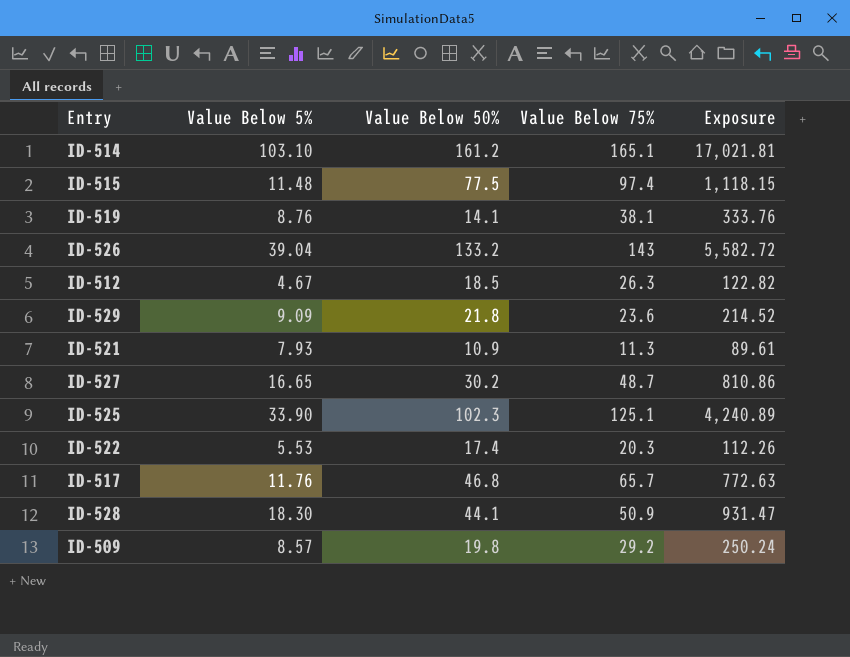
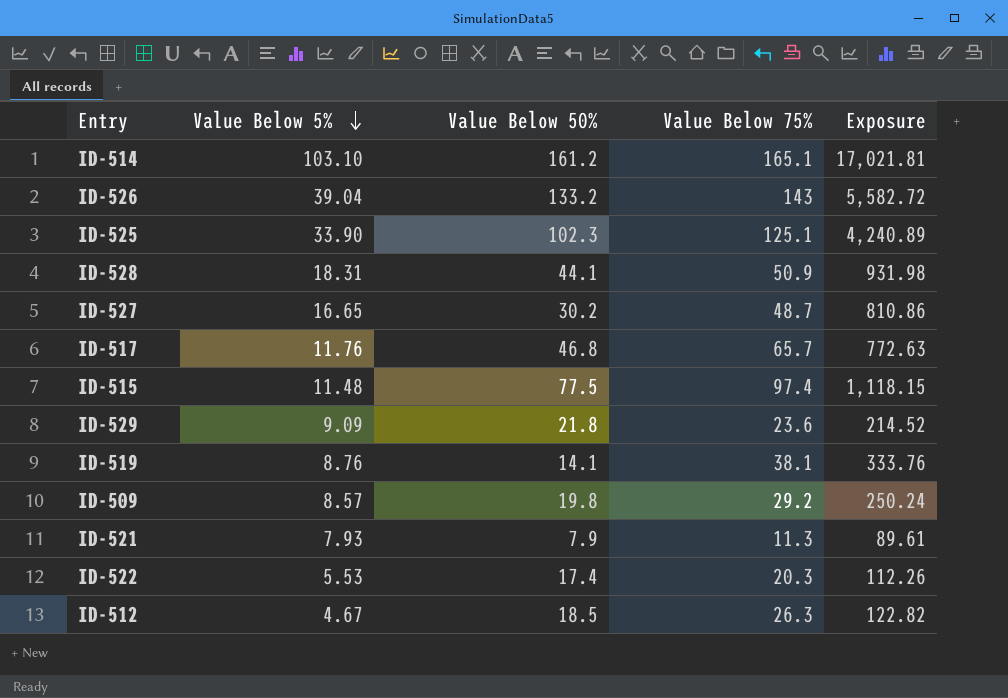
row order: none -> Value Below 5% descending
ID-528 | Value Below 5%: 18.30 -> 18.31
ID-528 | Exposure: 931.47 -> 931.98
ID-521 | Value Below 50%: 10.9 -> 7.9

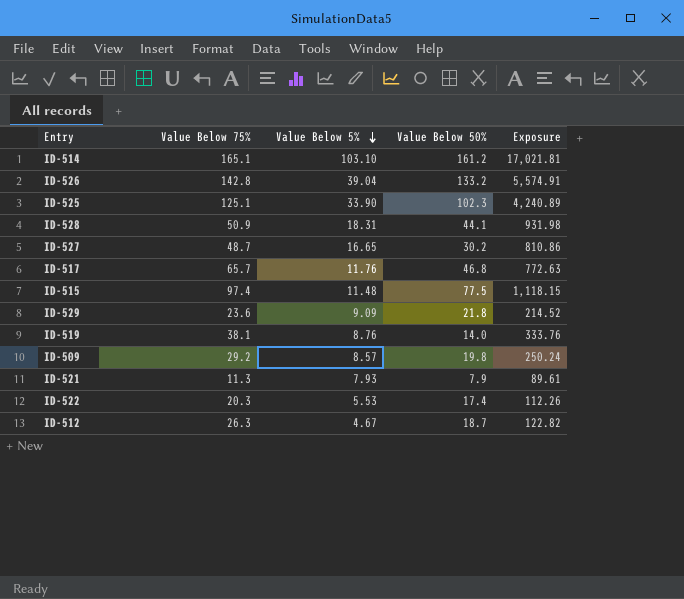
column Value Below 75% | position: 4 -> 2
ID-526 | Value Below 75%: 143 -> 142.8
ID-526 | Exposure: 5,582.72 -> 5,574.91
ID-519 | Value Below 50%: 14.1 -> 14.0
ID-512 | Value Below 50%: 18.5 -> 18.7

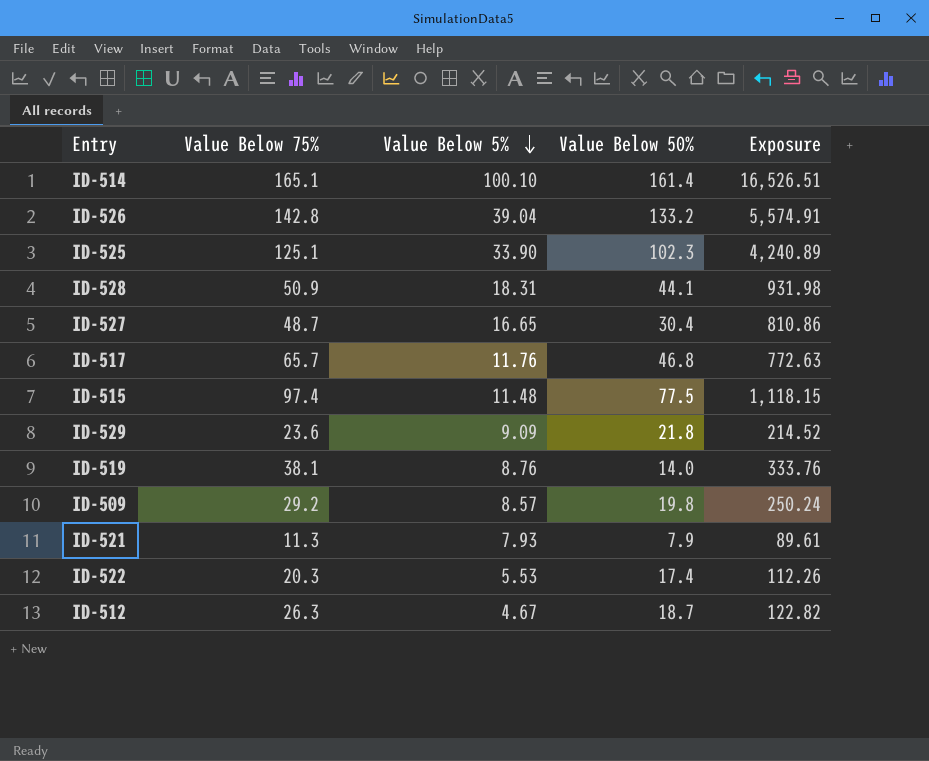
ID-514 | Value Below 5%: 103.10 -> 100.10
ID-514 | Value Below 50%: 161.2 -> 161.4
ID-514 | Exposure: 17,021.81 -> 16,526.51
ID-527 | Value Below 50%: 30.2 -> 30.4

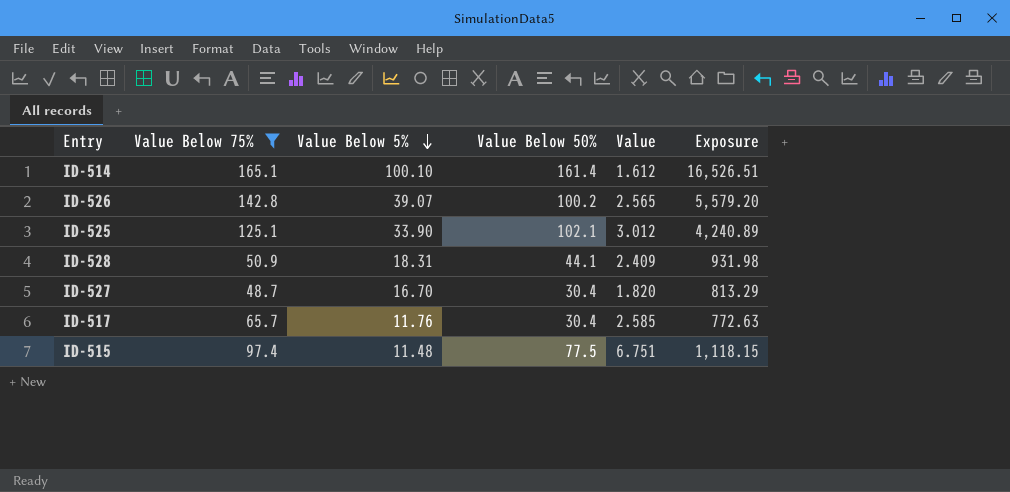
filter: none -> Value Below 75% >= 48.7
column Value | formula: none -> [Value Below 50%] / [Value Below 5%]
ID-526 | Value Below 5%: 39.04 -> 39.07
ID-526 | Value Below 50%: 133.2 -> 100.2
ID-526 | Exposure: 5,574.91 -> 5,579.20
ID-525 | Value Below 50%: 102.3 -> 102.1
ID-527 | Value Below 5%: 16.65 -> 16.70
ID-527 | Exposure: 810.86 -> 813.29
ID-517 | Value Below 50%: 46.8 -> 30.4

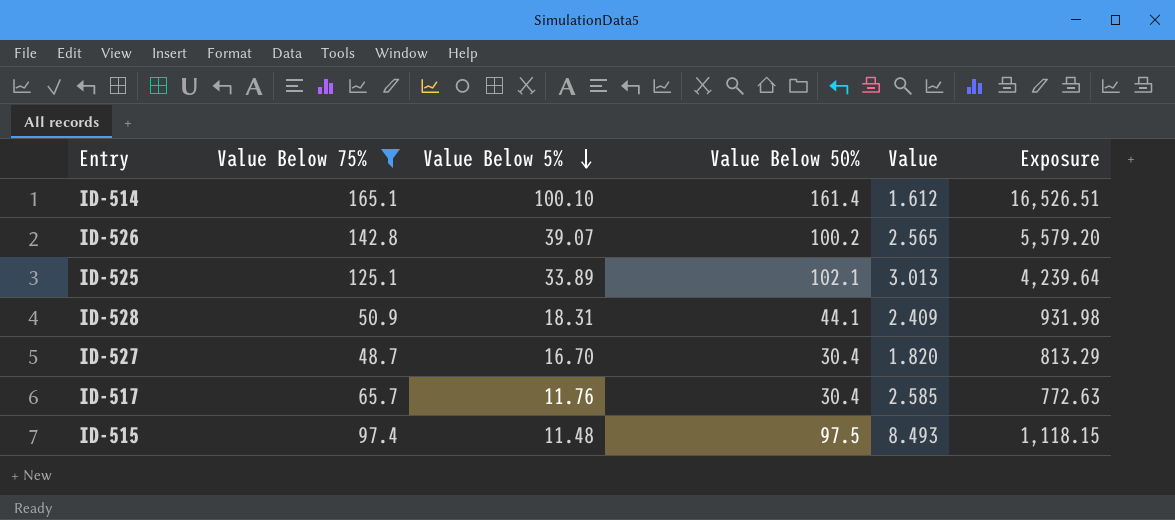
ID-525 | Value Below 5%: 33.90 -> 33.89
ID-525 | Value: 3.012 -> 3.013
ID-525 | Exposure: 4,240.89 -> 4,239.64
ID-515 | Value Below 50%: 77.5 -> 97.5
ID-515 | Value: 6.751 -> 8.493

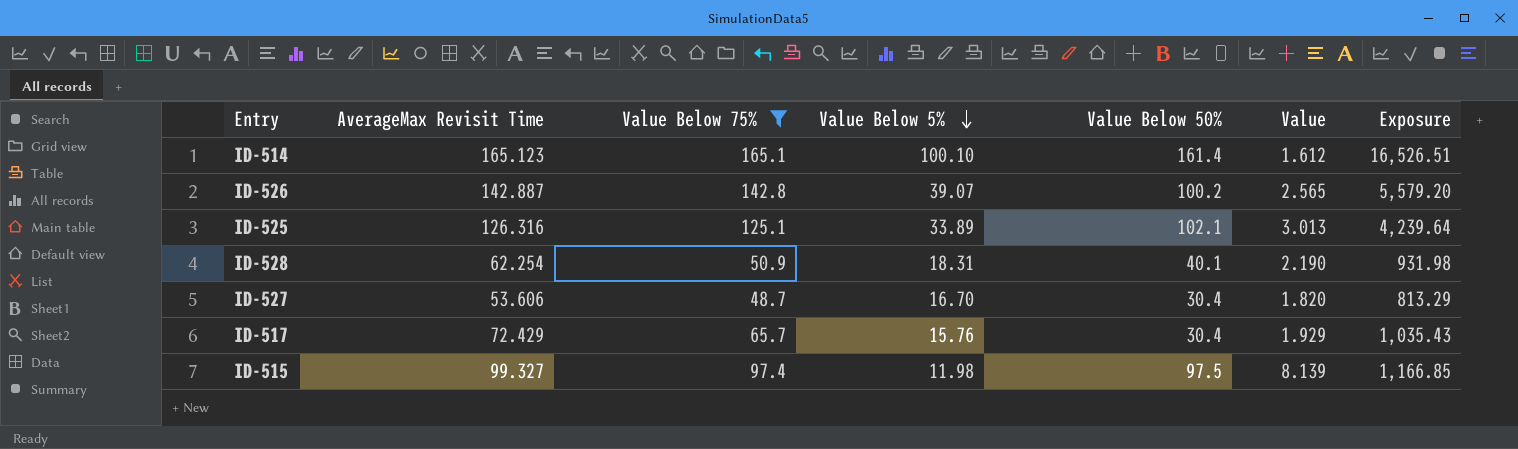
column AverageMax Revisit Time | position: none -> 2
ID-528 | Value Below 50%: 44.1 -> 40.1
ID-528 | Value: 2.409 -> 2.190
ID-517 | Value Below 5%: 11.76 -> 15.76
ID-517 | Value: 2.585 -> 1.929
ID-517 | Exposure: 772.63 -> 1,035.43
ID-515 | Value Below 5%: 11.48 -> 11.98
ID-515 | Value: 8.493 -> 8.139
ID-515 | Exposure: 1,118.15 -> 1,166.85

